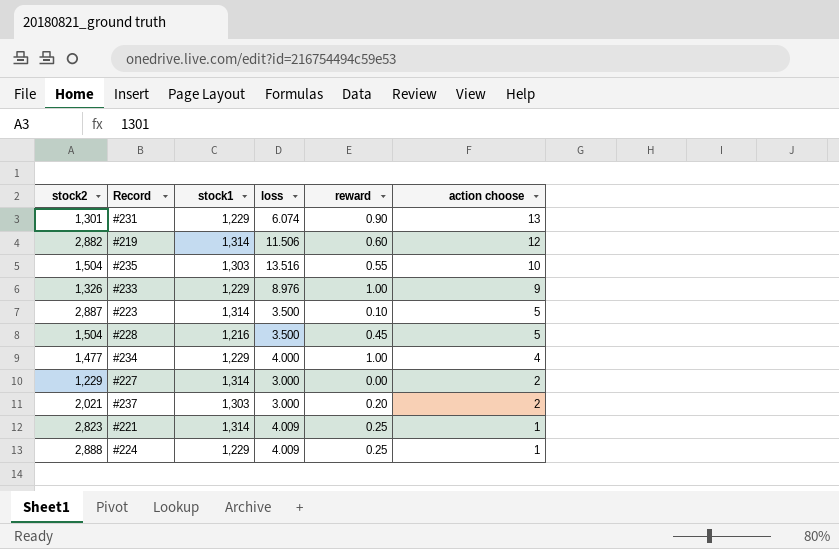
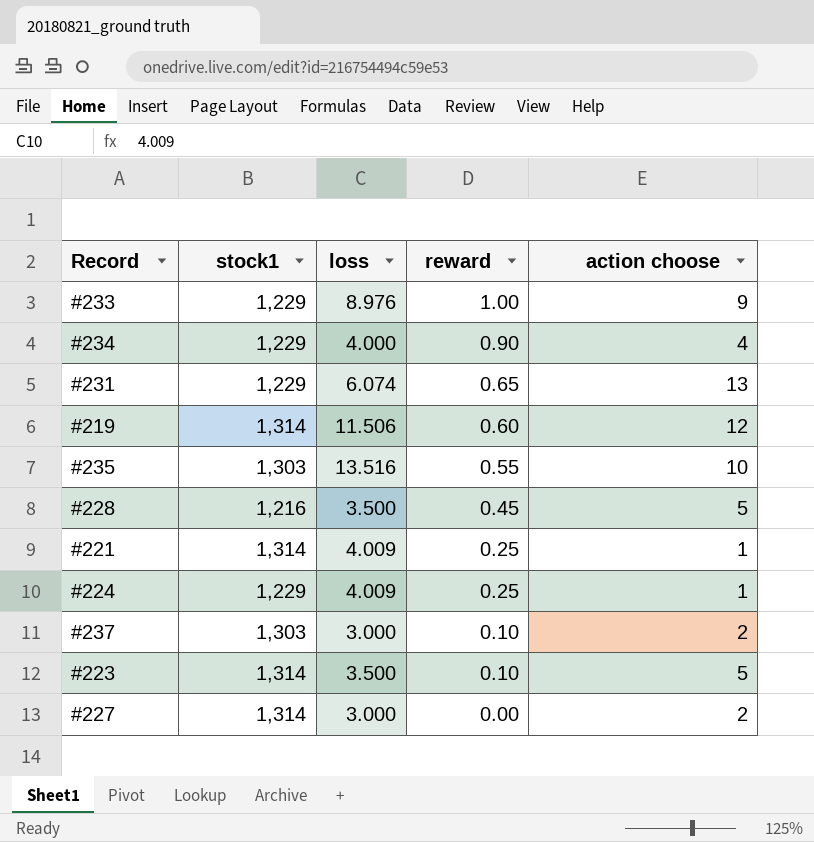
row order: action choose descending -> reward descending
column stock2 | position: 1 -> none
#234 | reward: 1.00 -> 0.90
#231 | reward: 0.90 -> 0.65
#237 | reward: 0.20 -> 0.10

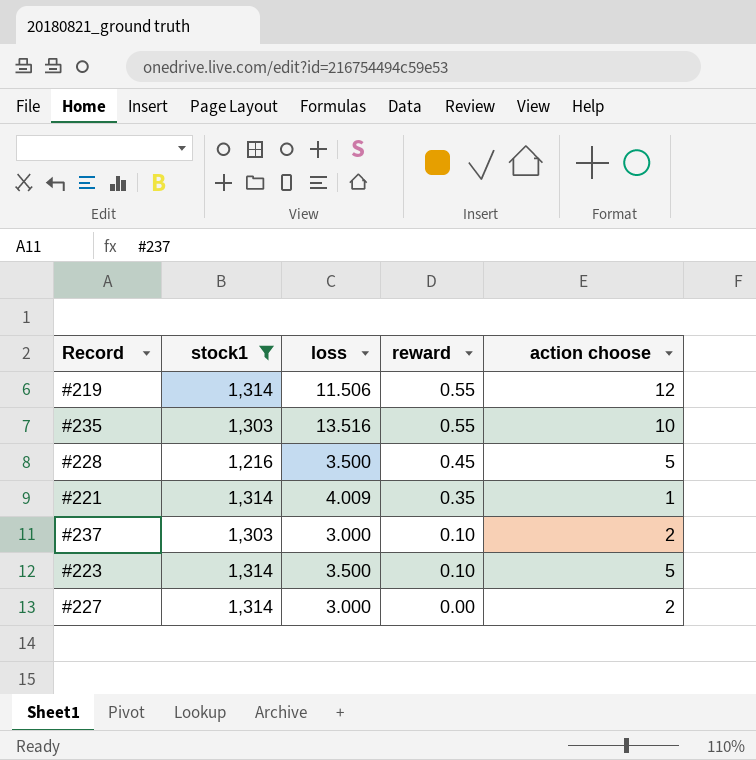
filter: none -> stock1 != 1,229
#219 | reward: 0.60 -> 0.55
#221 | reward: 0.25 -> 0.35

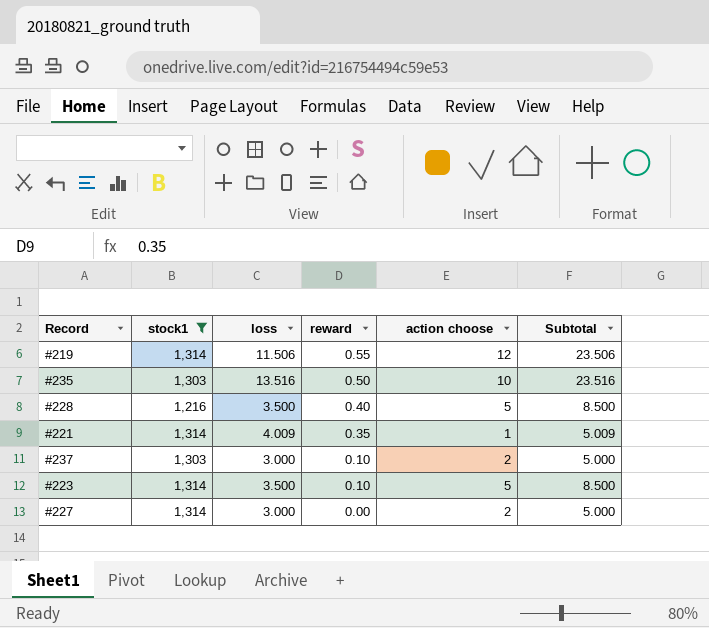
column Subtotal | formula: none -> [loss] + [action choose]
#235 | reward: 0.55 -> 0.50
#228 | reward: 0.45 -> 0.40

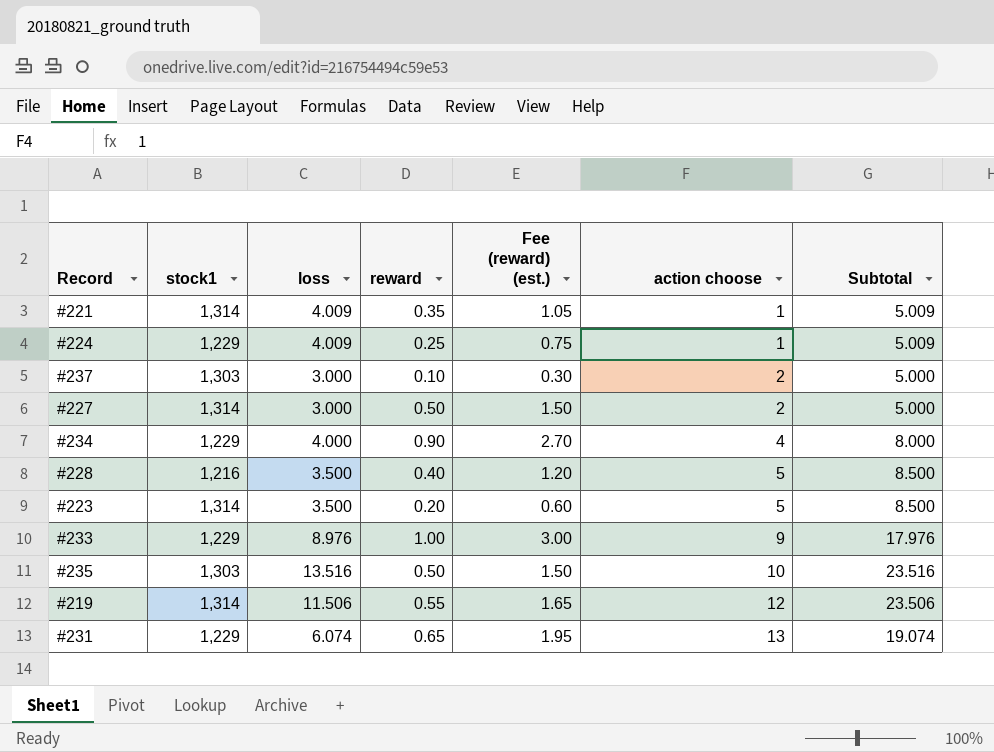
filter: stock1 != 1,229 -> none
row order: reward descending -> action choose ascending
column Fee (reward) (est.) | formula: none -> [reward] * 3
#227 | reward: 0.00 -> 0.50
#223 | reward: 0.10 -> 0.20

